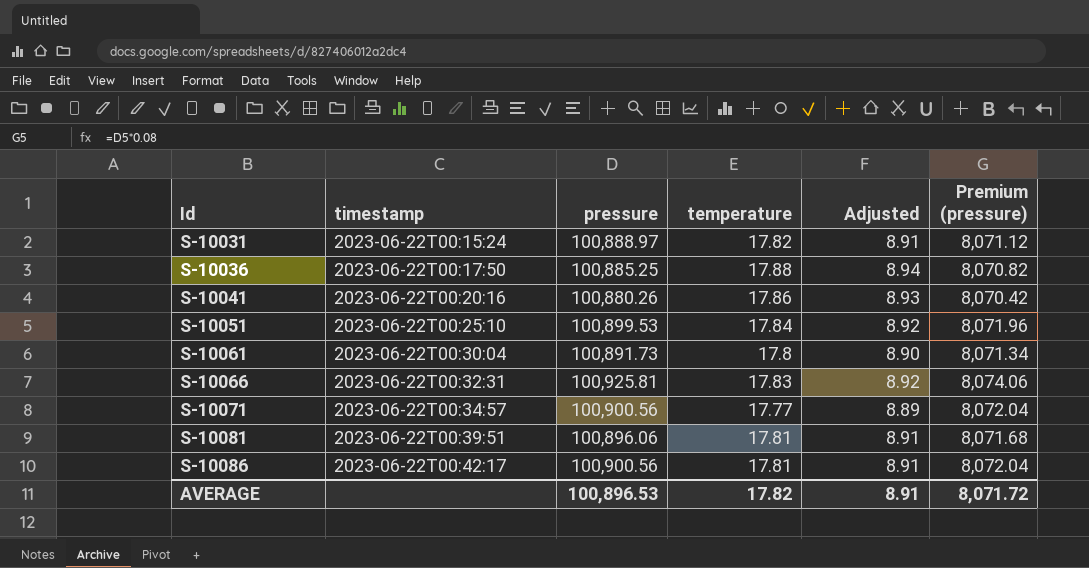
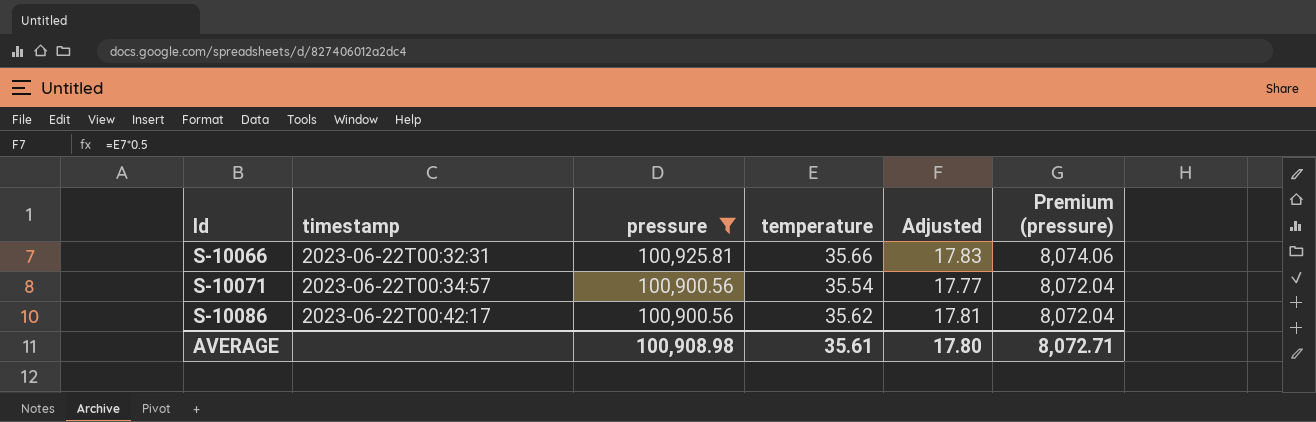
filter: none -> pressure >= 100,900.56
S-10066 | temperature: 17.83 -> 35.66
S-10066 | Adjusted: 8.92 -> 17.83
S-10071 | temperature: 17.77 -> 35.54
S-10071 | Adjusted: 8.89 -> 17.77
S-10086 | temperature: 17.81 -> 35.62
S-10086 | Adjusted: 8.91 -> 17.81
AVERAGE | pressure: 100,896.53 -> 100,908.98
AVERAGE | temperature: 17.82 -> 35.61
AVERAGE | Adjusted: 8.91 -> 17.80
AVERAGE | Premium (pressure): 8,071.72 -> 8,072.71

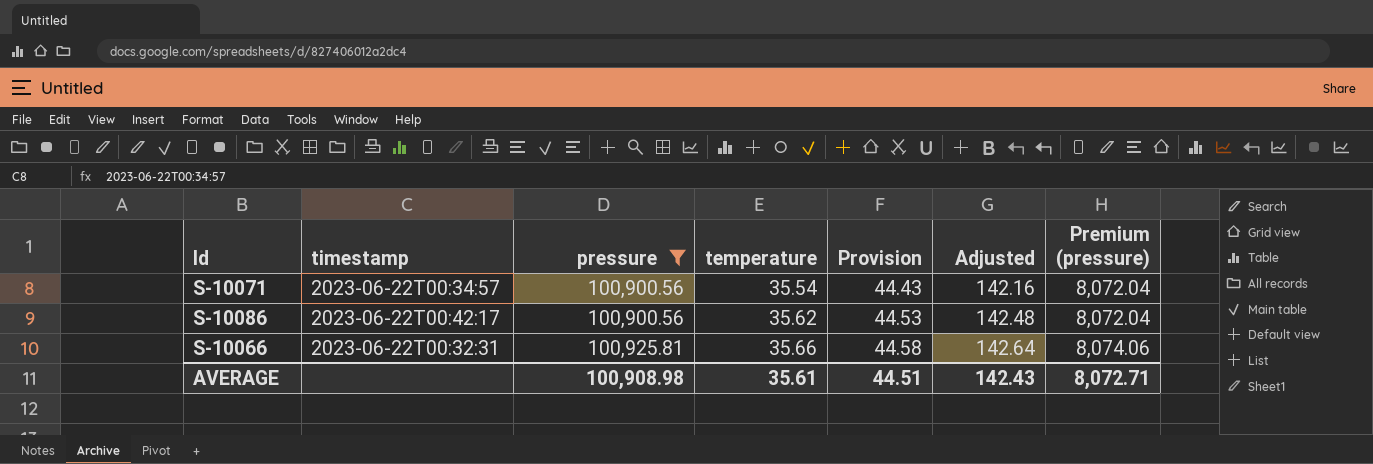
row order: Id ascending -> pressure ascending
column Provision | formula: none -> [temperature] * 1.25
column Adjusted | formula: [temperature] * 0.5 -> [temperature] * 4
AVERAGE | Adjusted: 17.80 -> 142.43

